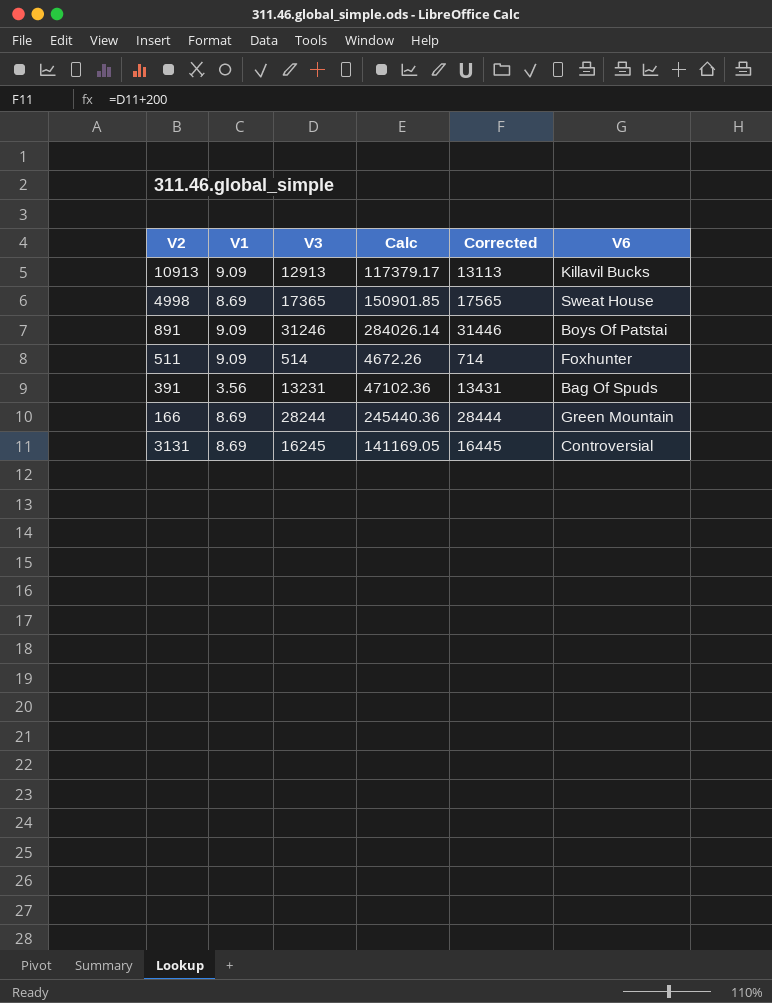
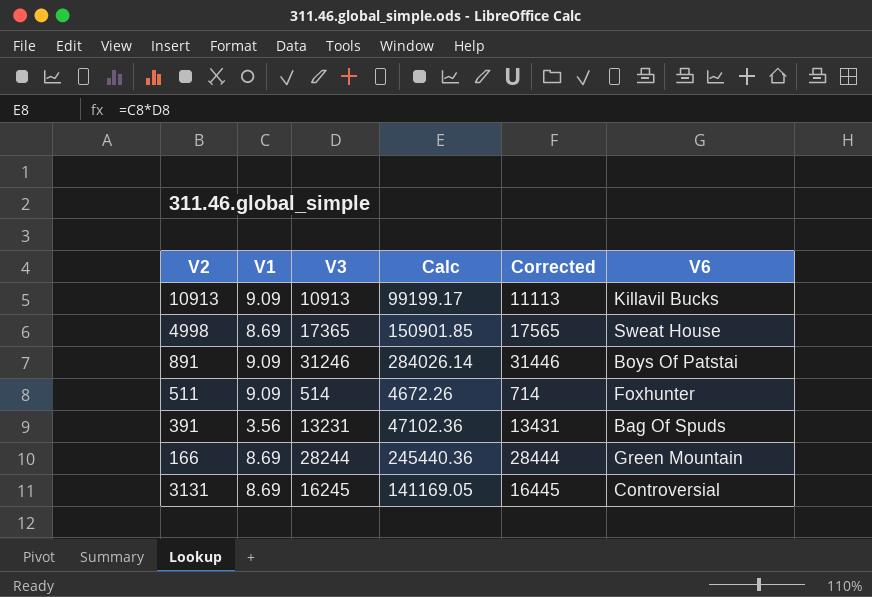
10913 | V3: 12913 -> 10913
10913 | Calc: 117379.17 -> 99199.17
10913 | Corrected: 13113 -> 11113

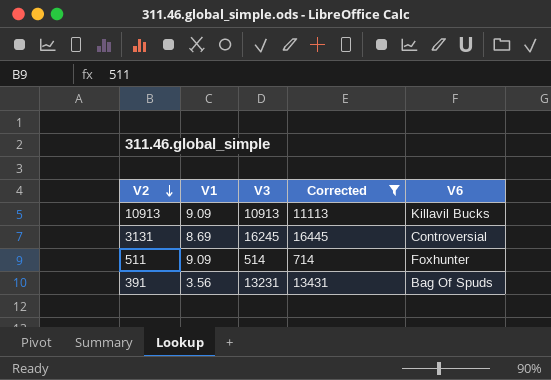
filter: none -> Corrected <= 16445
row order: none -> V2 descending
column Calc | formula: [V1] * [V3] -> none

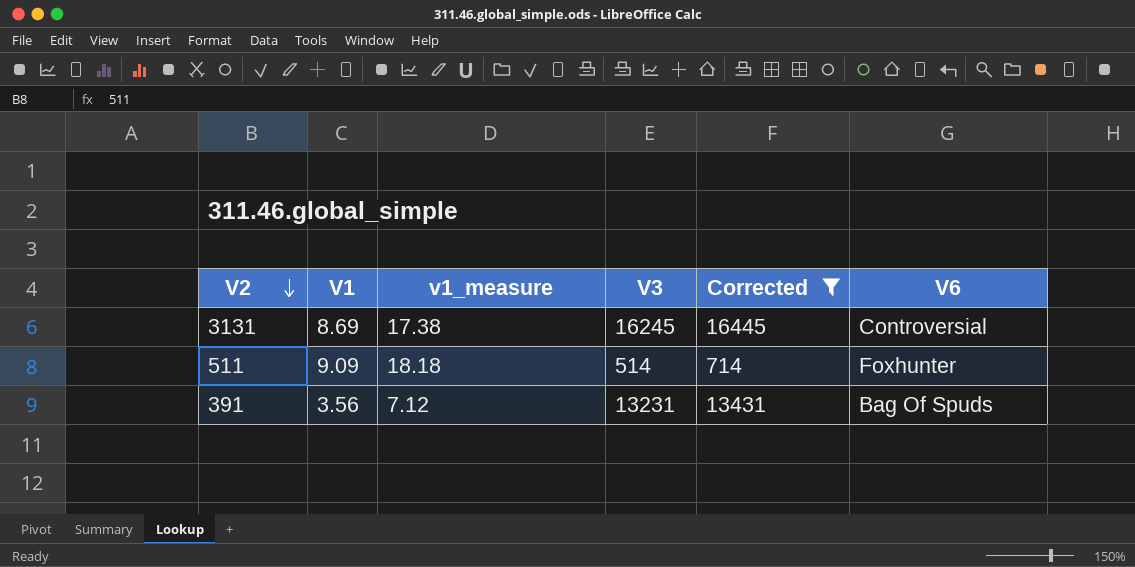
column v1_measure | formula: none -> [V1] * 2
row 10913: 9.09 | 10913 | 11113 | Killavil Bucks -> none

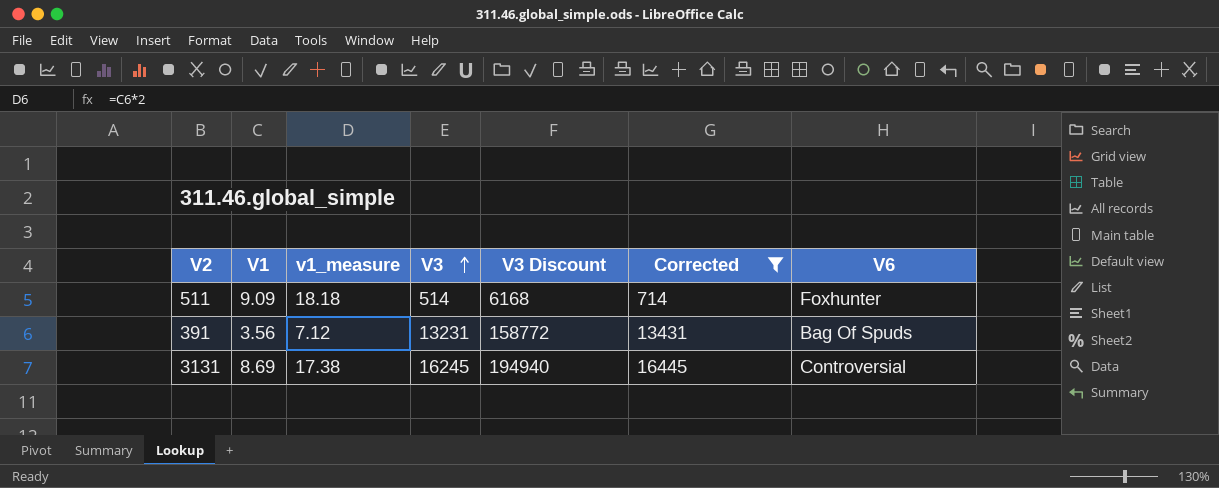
row order: V2 descending -> V3 ascending
column V3 Discount | formula: none -> [V3] * 12

